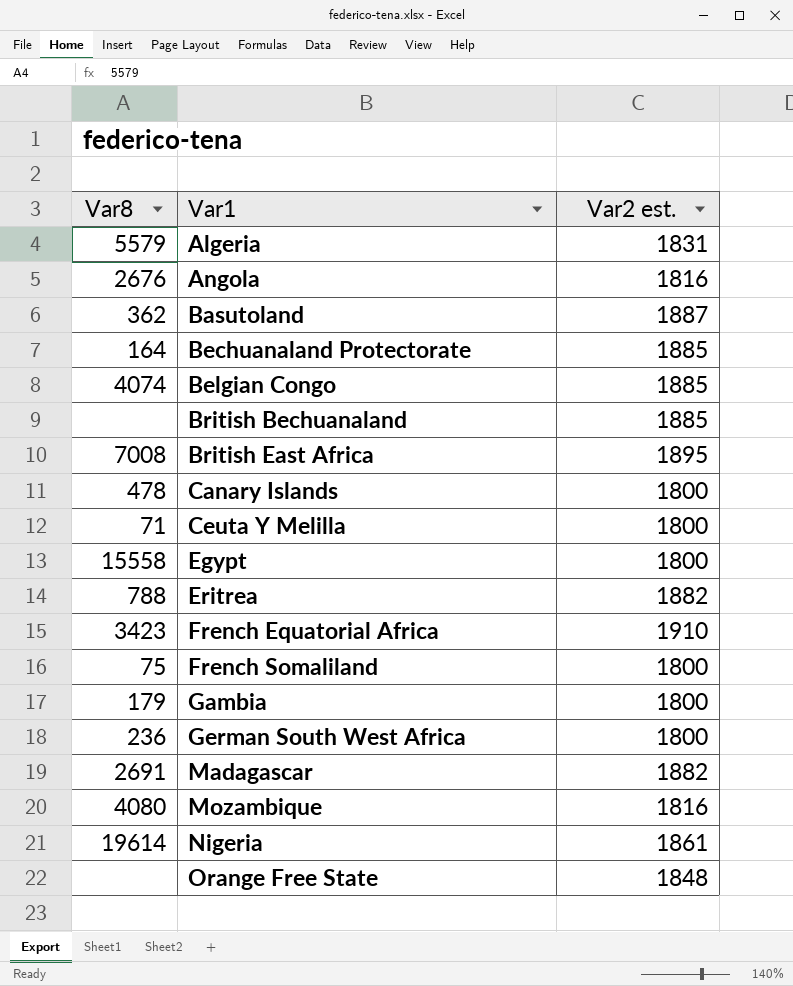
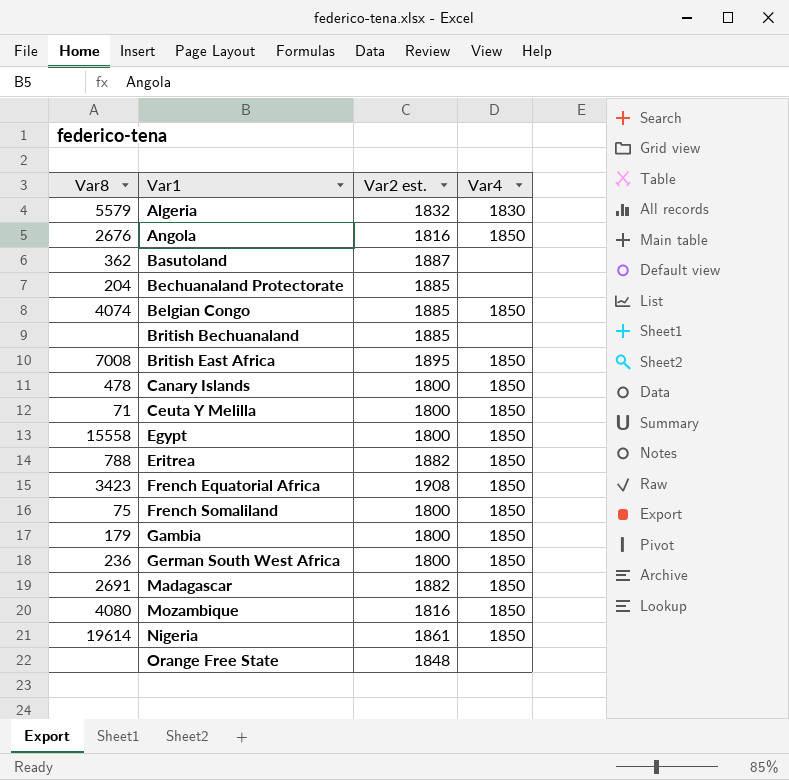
column Var4 | position: none -> 4
Algeria | Var2 est.: 1831 -> 1832
Bechuanaland Protectorate | Var8: 164 -> 204
French Equatorial Africa | Var2 est.: 1910 -> 1908

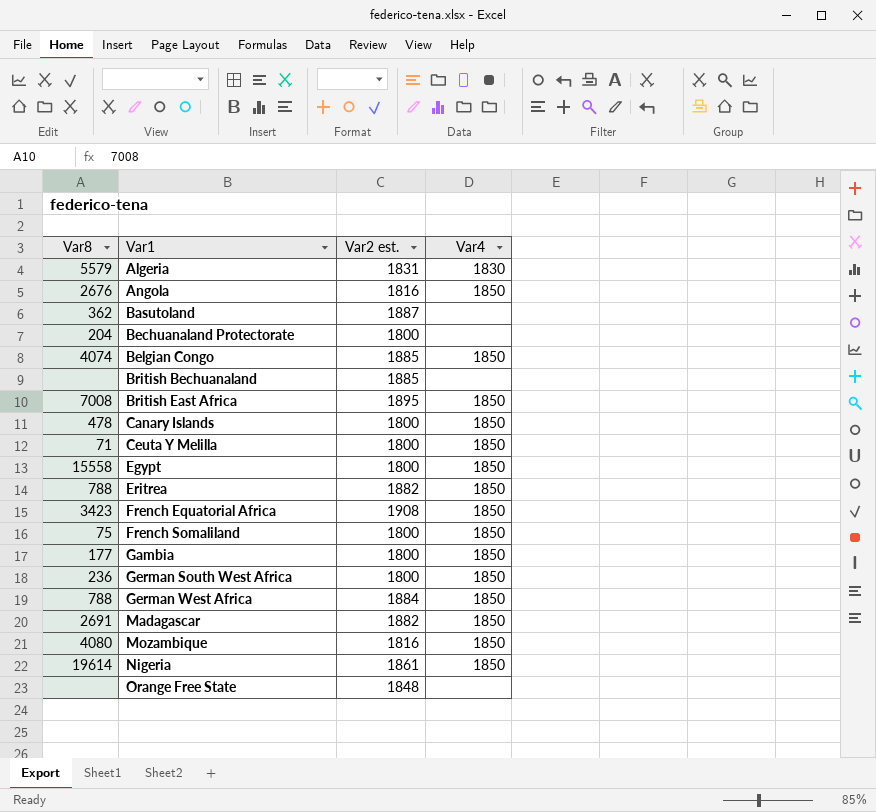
Algeria | Var2 est.: 1832 -> 1831
Bechuanaland Protectorate | Var2 est.: 1885 -> 1800
Gambia | Var8: 179 -> 177
row German West Africa: none -> 788 | 1884 | 1850

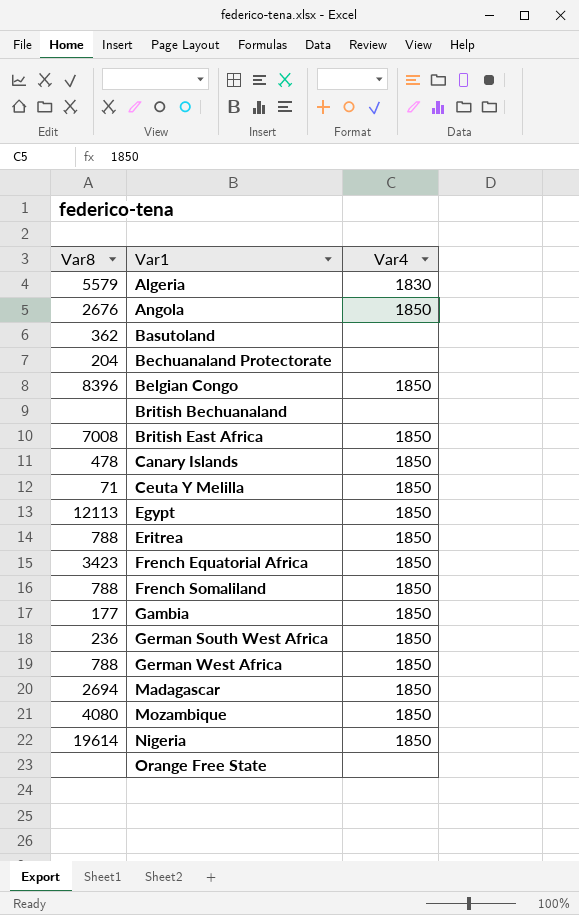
column Var2 est. | position: 3 -> none
Belgian Congo | Var8: 4074 -> 8396
Egypt | Var8: 15558 -> 12113
French Somaliland | Var8: 75 -> 788
Madagascar | Var8: 2691 -> 2694

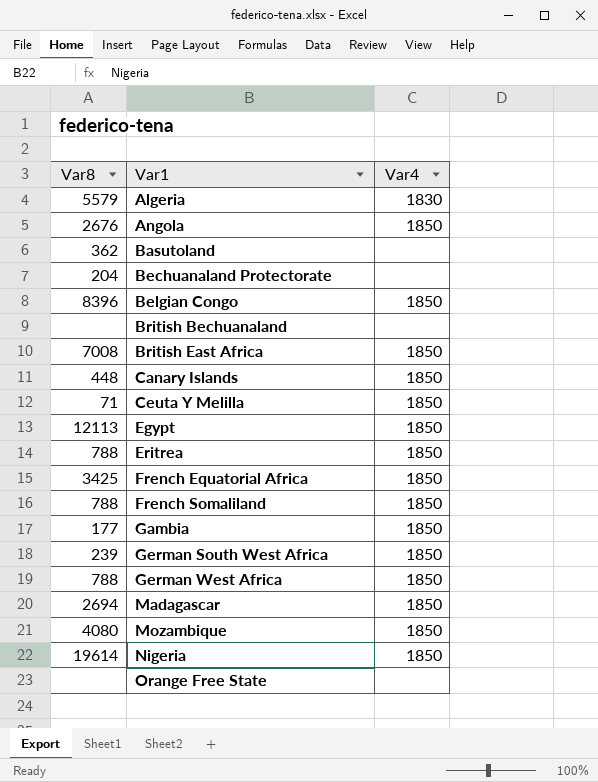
Canary Islands | Var8: 478 -> 448
French Equatorial Africa | Var8: 3423 -> 3425
German South West Africa | Var8: 236 -> 239

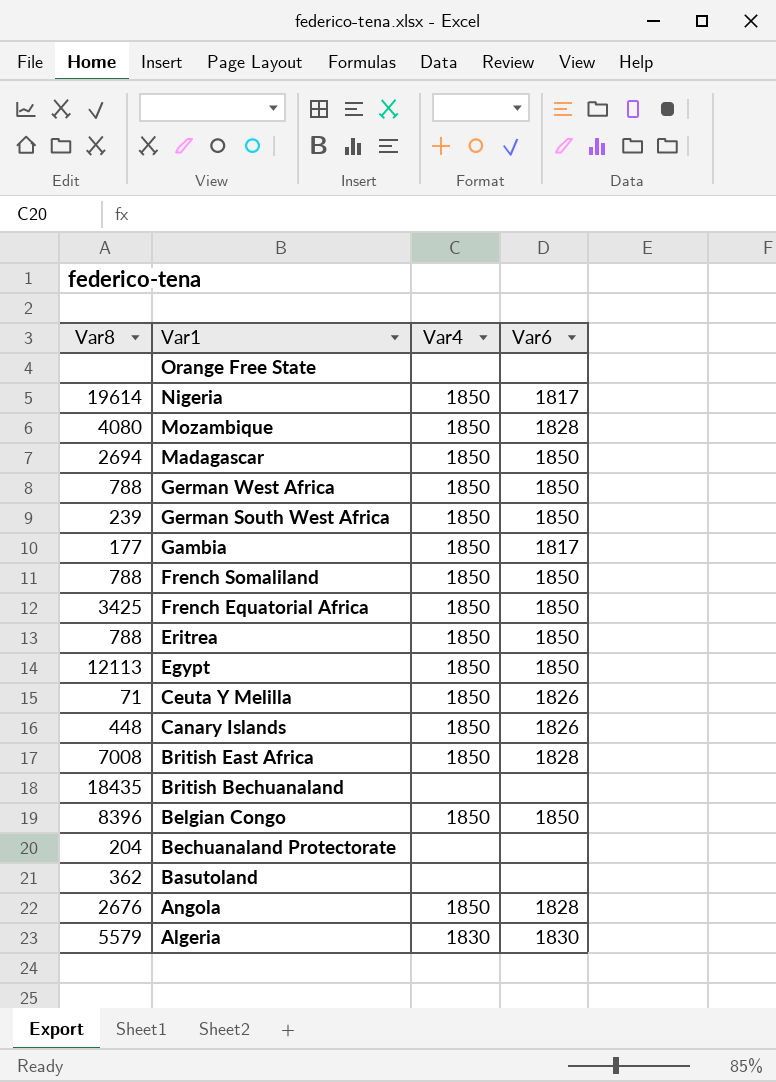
row order: Var1 ascending -> Var1 descending
column Var6 | position: none -> 4
British Bechuanaland | Var8: none -> 18435

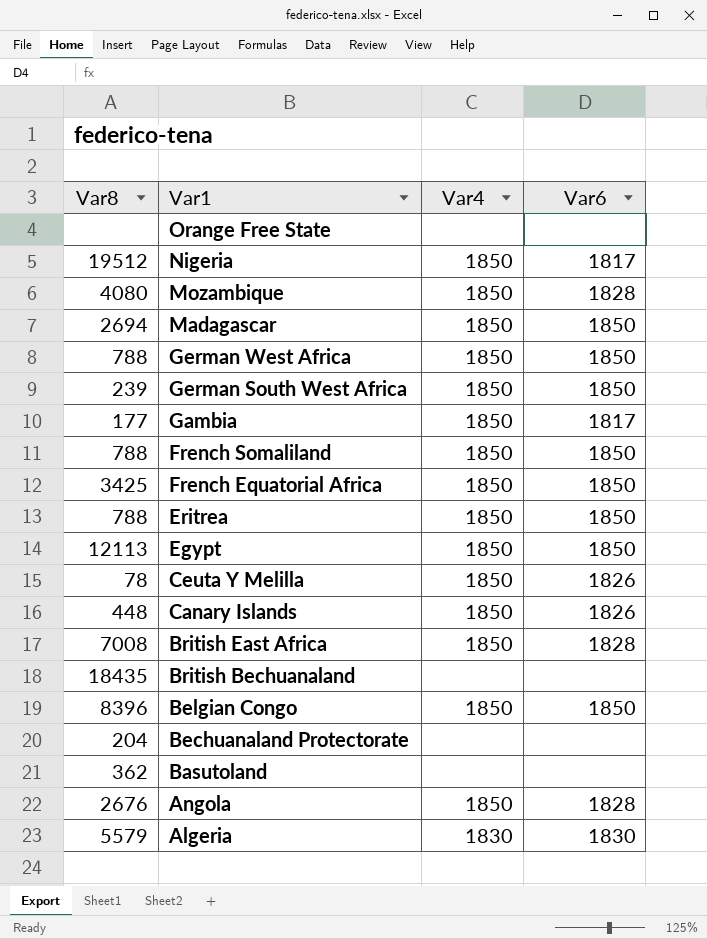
Nigeria | Var8: 19614 -> 19512
Ceuta Y Melilla | Var8: 71 -> 78

